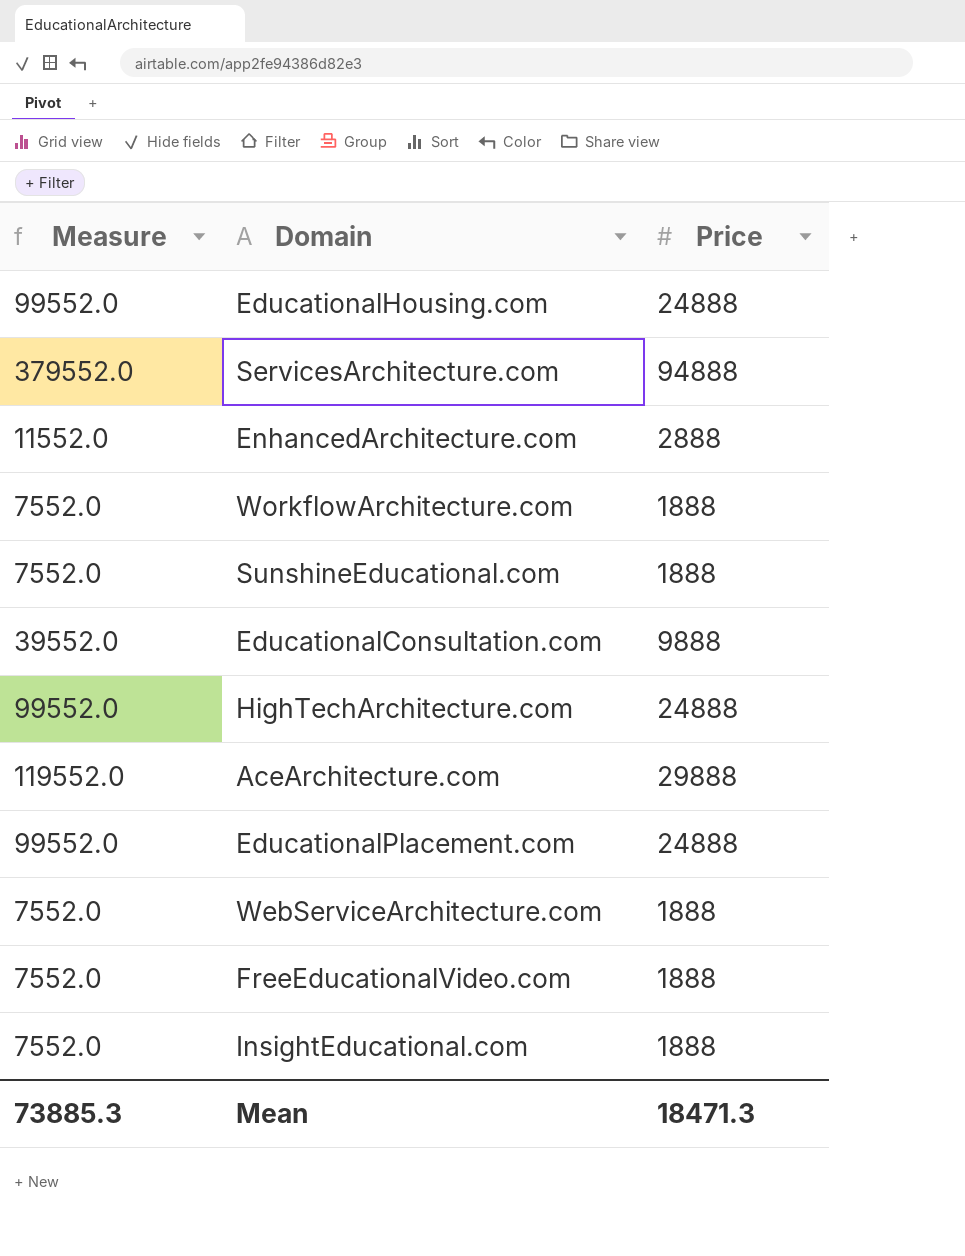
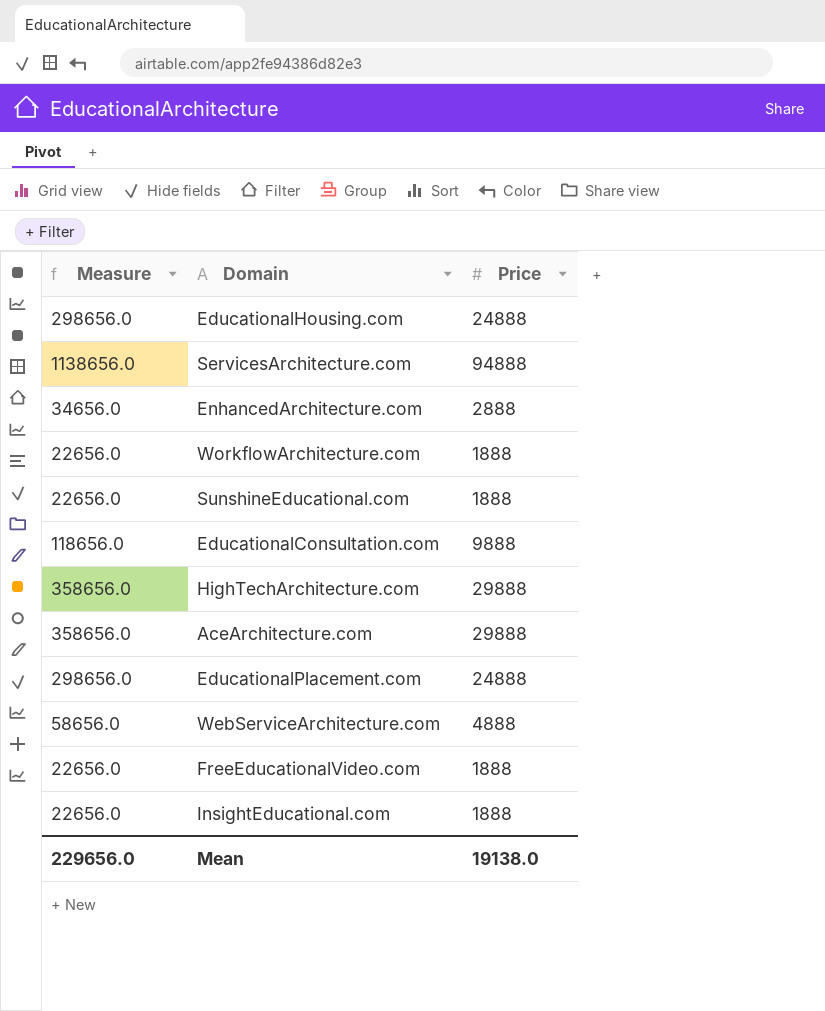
column Measure | formula: [Price] * 4 -> [Price] * 12
HighTechArchitecture.com | Price: 24888 -> 29888
WebServiceArchitecture.com | Price: 1888 -> 4888
Mean | Measure: 73885.3 -> 229656.0
Mean | Price: 18471.3 -> 19138.0

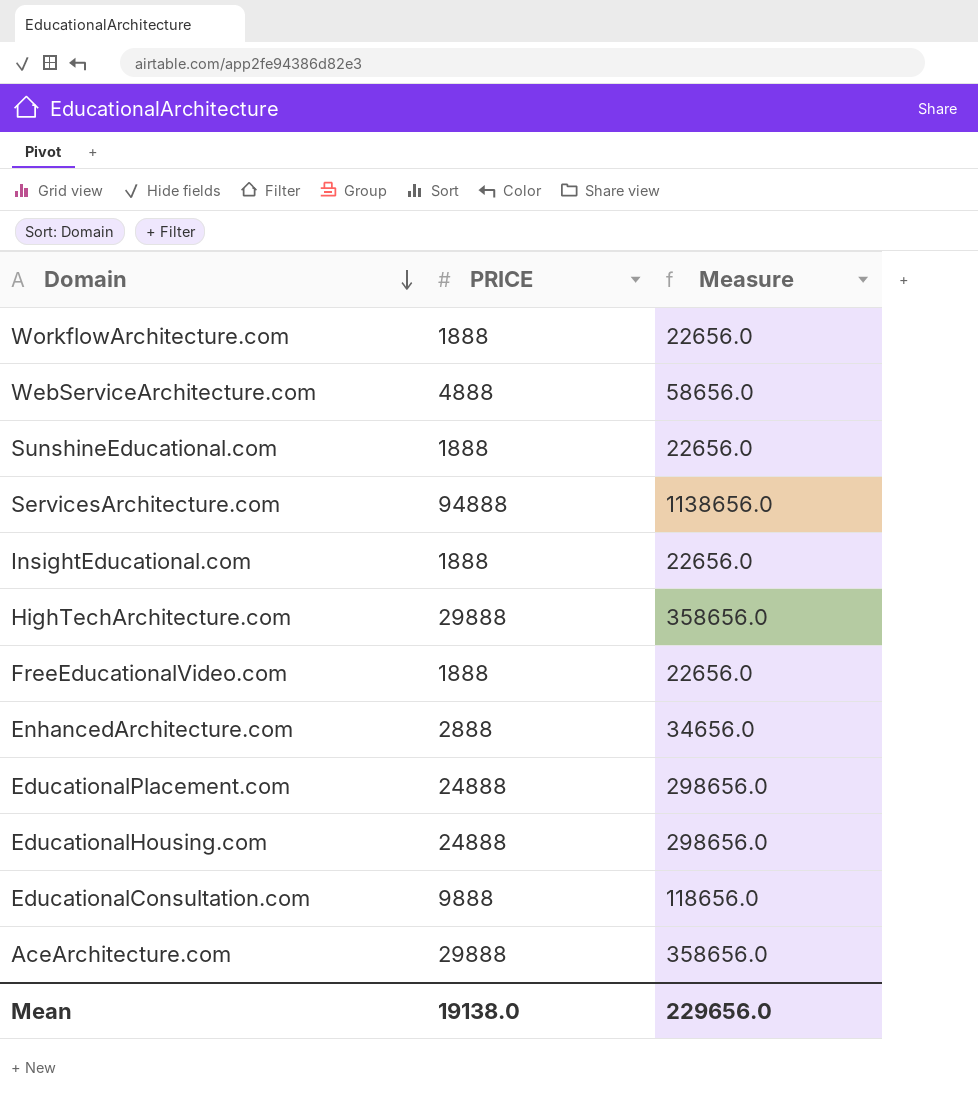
row order: none -> Domain descending
column name: Price -> PRICE
column Measure | position: 1 -> 3

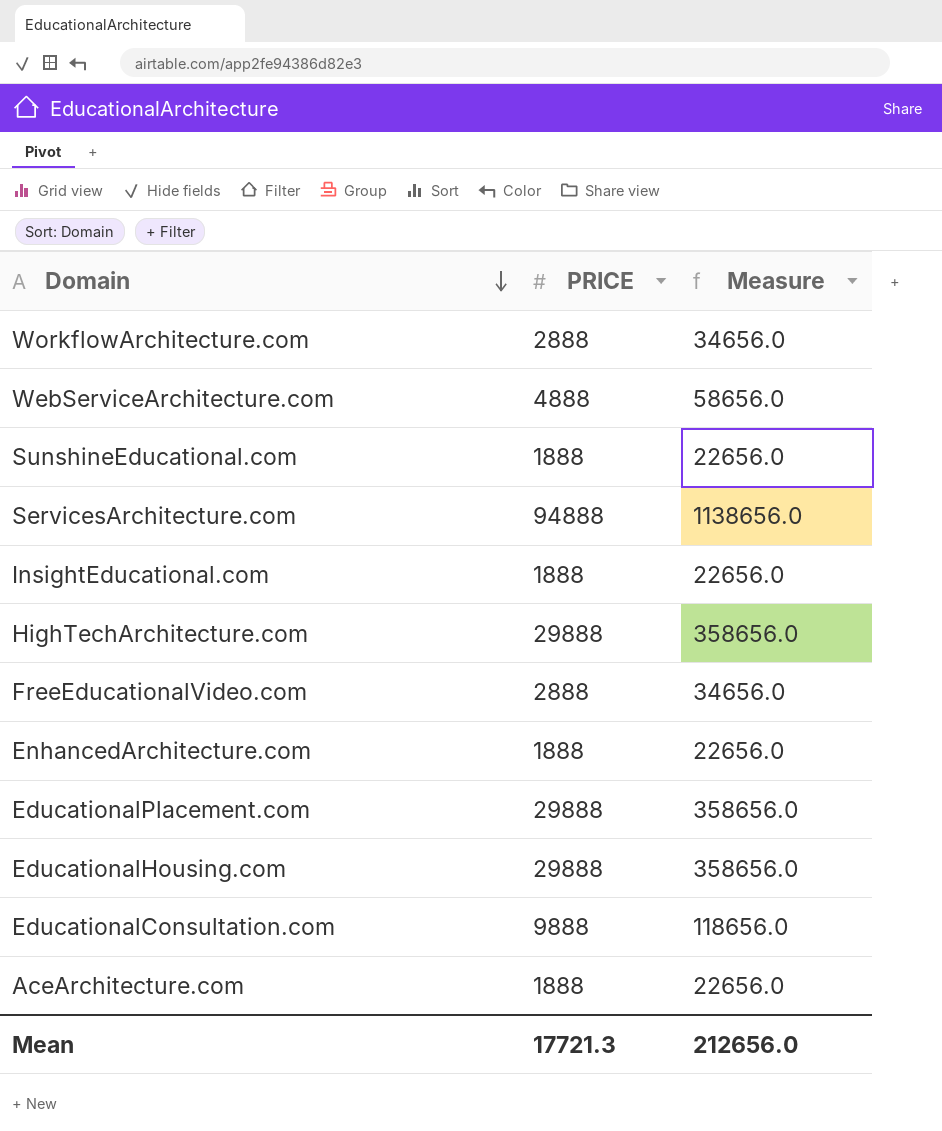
WorkflowArchitecture.com | PRICE: 1888 -> 2888
WorkflowArchitecture.com | Measure: 22656.0 -> 34656.0
FreeEducationalVideo.com | PRICE: 1888 -> 2888
FreeEducationalVideo.com | Measure: 22656.0 -> 34656.0
EnhancedArchitecture.com | PRICE: 2888 -> 1888
EnhancedArchitecture.com | Measure: 34656.0 -> 22656.0
EducationalPlacement.com | PRICE: 24888 -> 29888
EducationalPlacement.com | Measure: 298656.0 -> 358656.0
EducationalHousing.com | PRICE: 24888 -> 29888
EducationalHousing.com | Measure: 298656.0 -> 358656.0
AceArchitecture.com | PRICE: 29888 -> 1888
AceArchitecture.com | Measure: 358656.0 -> 22656.0
Mean | PRICE: 19138.0 -> 17721.3
Mean | Measure: 229656.0 -> 212656.0

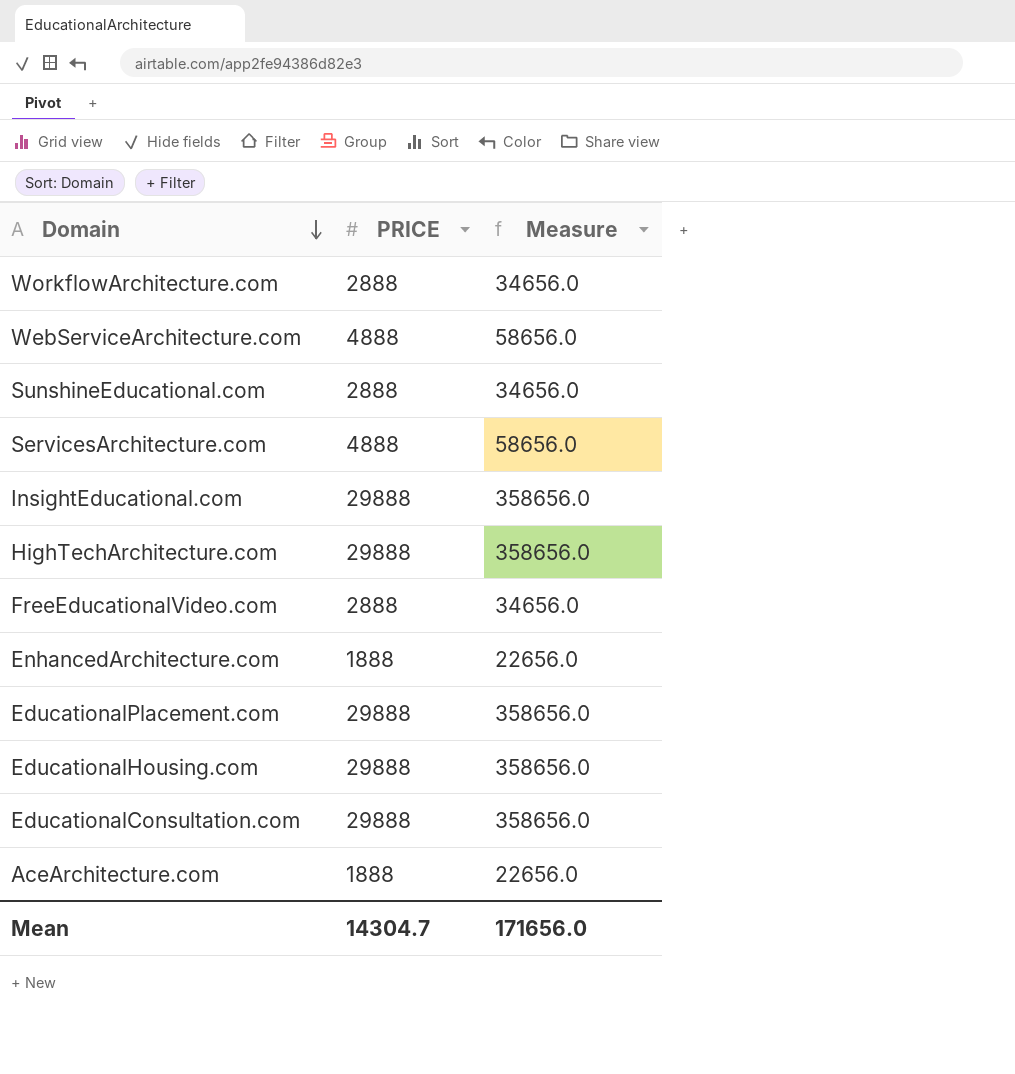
SunshineEducational.com | PRICE: 1888 -> 2888
SunshineEducational.com | Measure: 22656.0 -> 34656.0
ServicesArchitecture.com | PRICE: 94888 -> 4888
ServicesArchitecture.com | Measure: 1138656.0 -> 58656.0
InsightEducational.com | PRICE: 1888 -> 29888
InsightEducational.com | Measure: 22656.0 -> 358656.0
EducationalConsultation.com | PRICE: 9888 -> 29888
EducationalConsultation.com | Measure: 118656.0 -> 358656.0
Mean | PRICE: 17721.3 -> 14304.7
Mean | Measure: 212656.0 -> 171656.0

